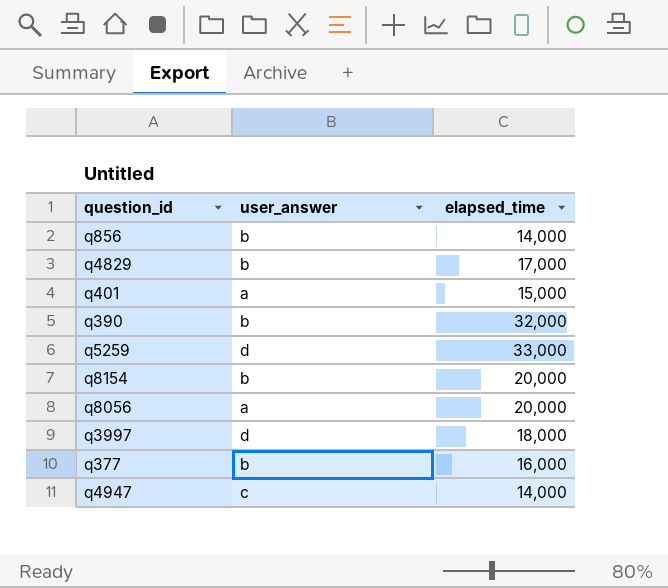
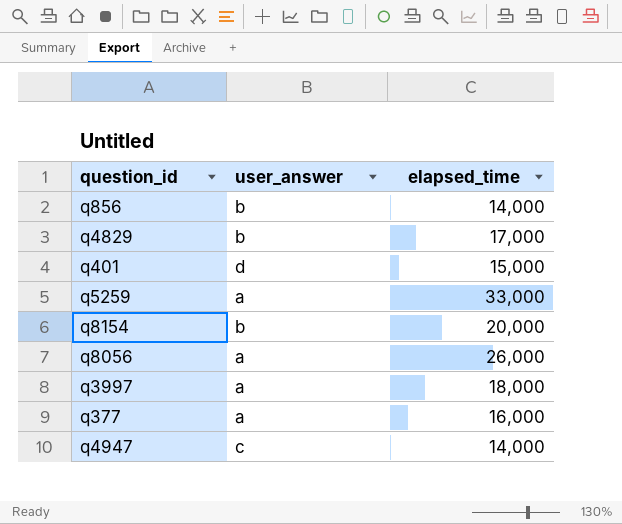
row q390: b | 32,000 -> none
q401 | user_answer: a -> d
q5259 | user_answer: d -> a
q8056 | elapsed_time: 20,000 -> 26,000
q3997 | user_answer: d -> a
q377 | user_answer: b -> a

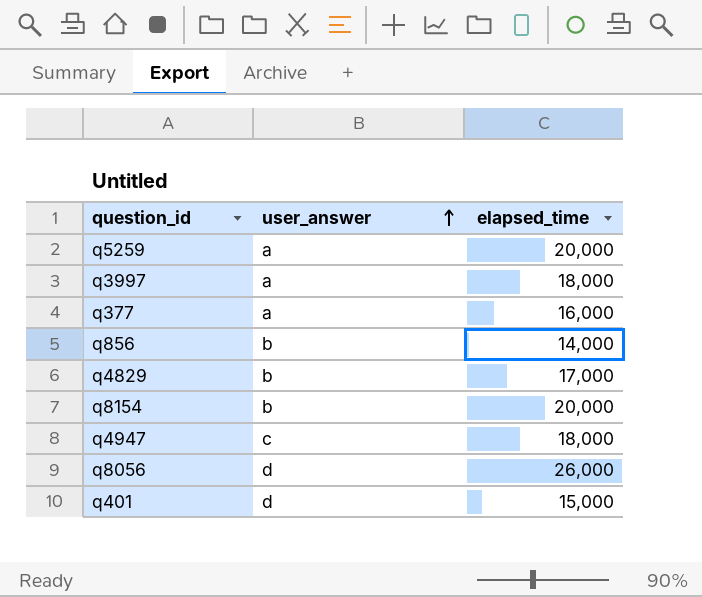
row order: none -> user_answer ascending
q5259 | elapsed_time: 33,000 -> 20,000
q4947 | elapsed_time: 14,000 -> 18,000
q8056 | user_answer: a -> d

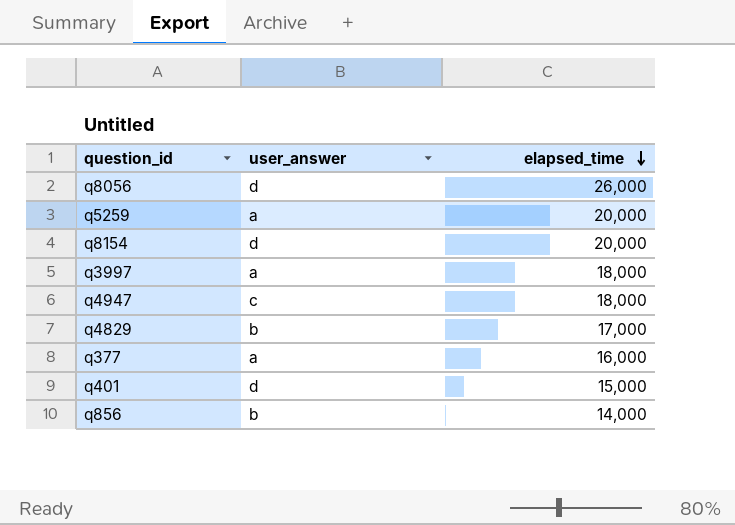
row order: user_answer ascending -> elapsed_time descending
q8154 | user_answer: b -> d

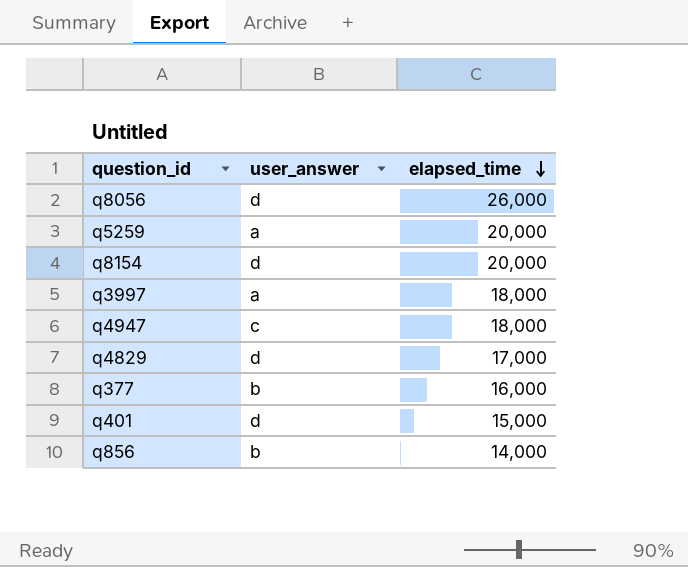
q4829 | user_answer: b -> d
q377 | user_answer: a -> b

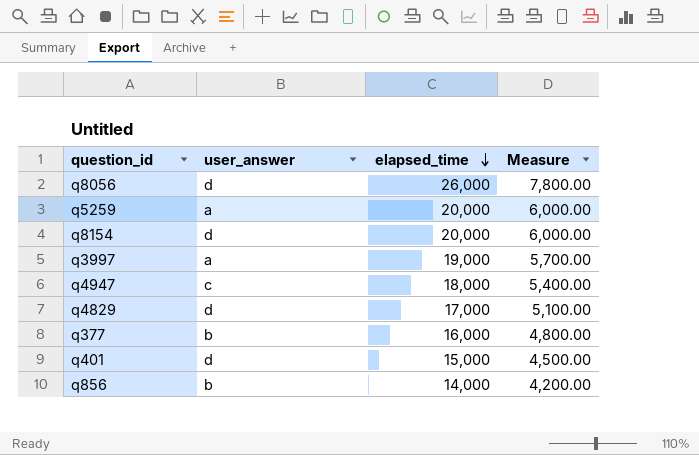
column Measure | formula: none -> [elapsed_time] * 0.3
q3997 | elapsed_time: 18,000 -> 19,000

